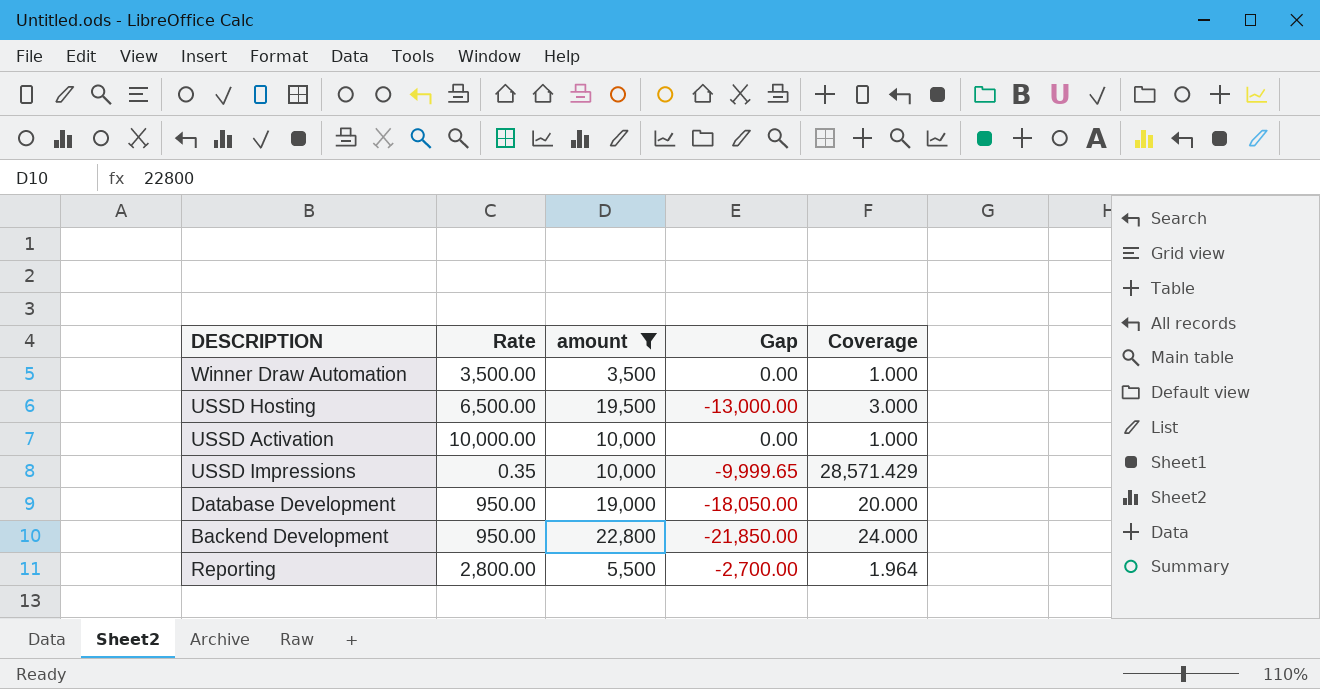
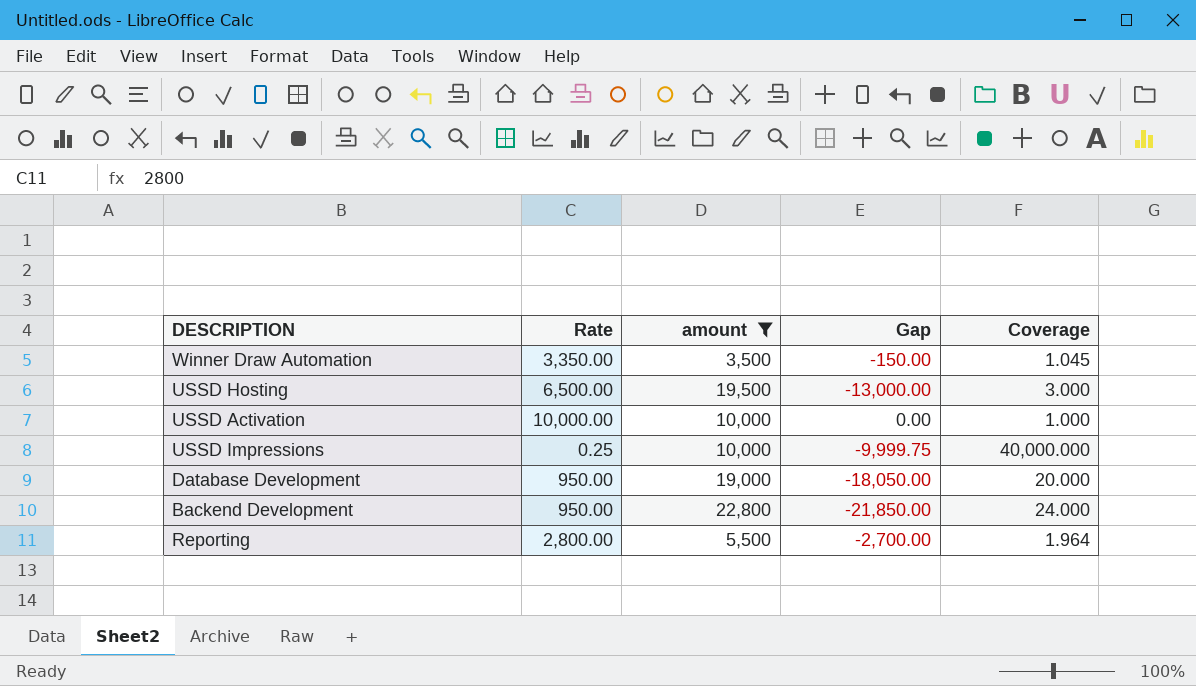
Winner Draw Automation | Rate: 3,500.00 -> 3,350.00
Winner Draw Automation | Gap: 0.00 -> -150.00
Winner Draw Automation | Coverage: 1.000 -> 1.045
USSD Impressions | Rate: 0.35 -> 0.25
USSD Impressions | Gap: -9,999.65 -> -9,999.75
USSD Impressions | Coverage: 28,571.429 -> 40,000.000

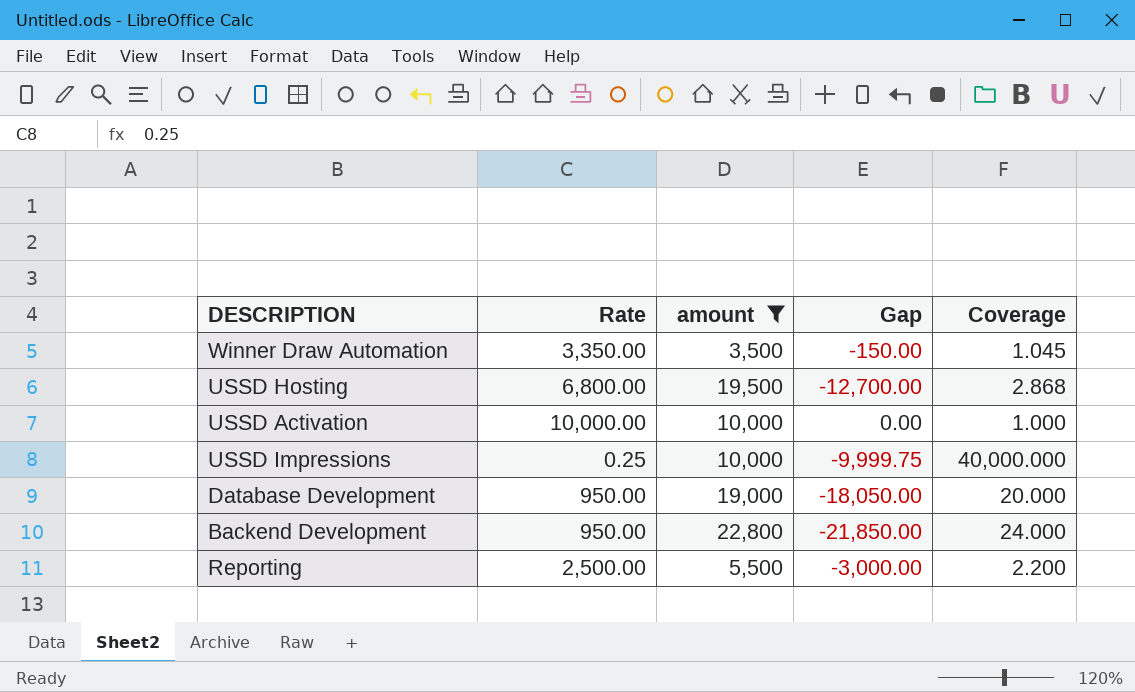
USSD Hosting | Rate: 6,500.00 -> 6,800.00
USSD Hosting | Gap: -13,000.00 -> -12,700.00
USSD Hosting | Coverage: 3.000 -> 2.868
Reporting | Rate: 2,800.00 -> 2,500.00
Reporting | Gap: -2,700.00 -> -3,000.00
Reporting | Coverage: 1.964 -> 2.200

